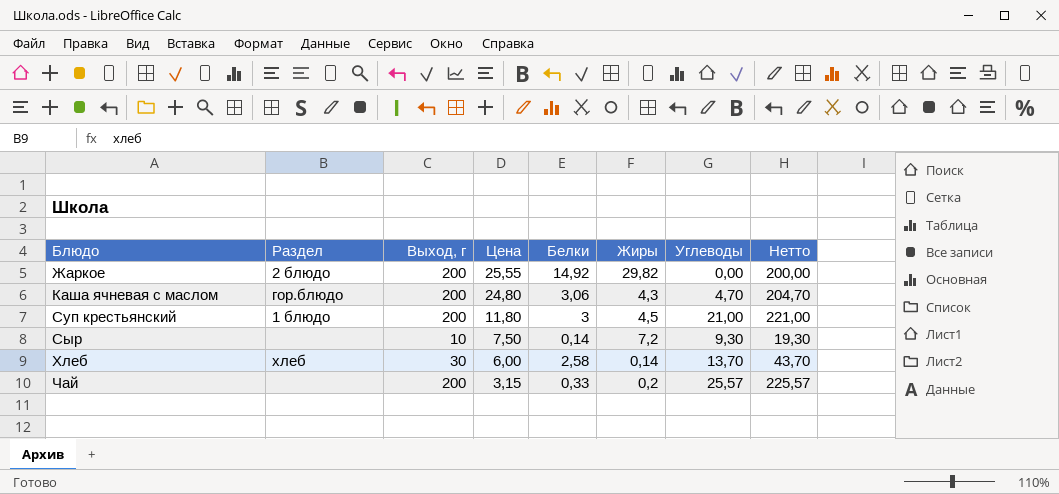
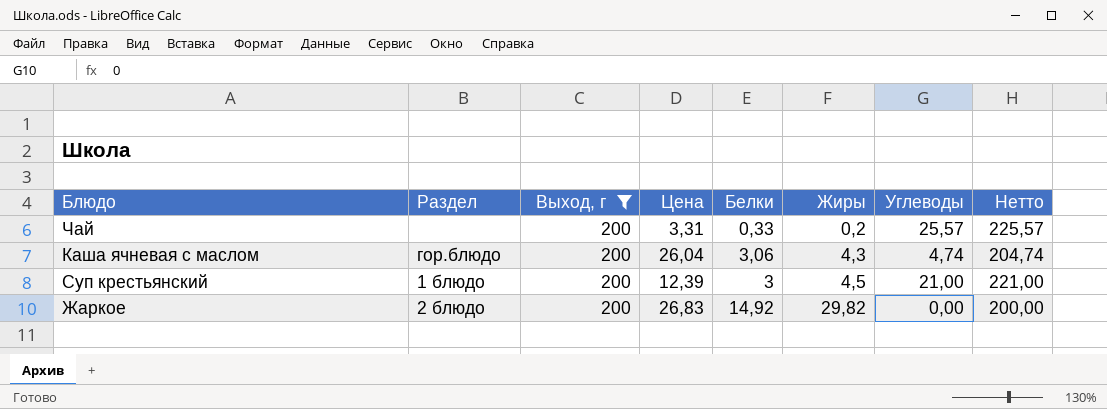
filter: none -> Выход, г = 200
row order: Блюдо ascending -> Жиры ascending
Чай | Цена: 3,15 -> 3,31
Каша ячневая с маслом | Цена: 24,80 -> 26,04
Каша ячневая с маслом | Углеводы: 4,70 -> 4,74
Каша ячневая с маслом | Нетто: 204,70 -> 204,74
Суп крестьянский | Цена: 11,80 -> 12,39
Жаркое | Цена: 25,55 -> 26,83

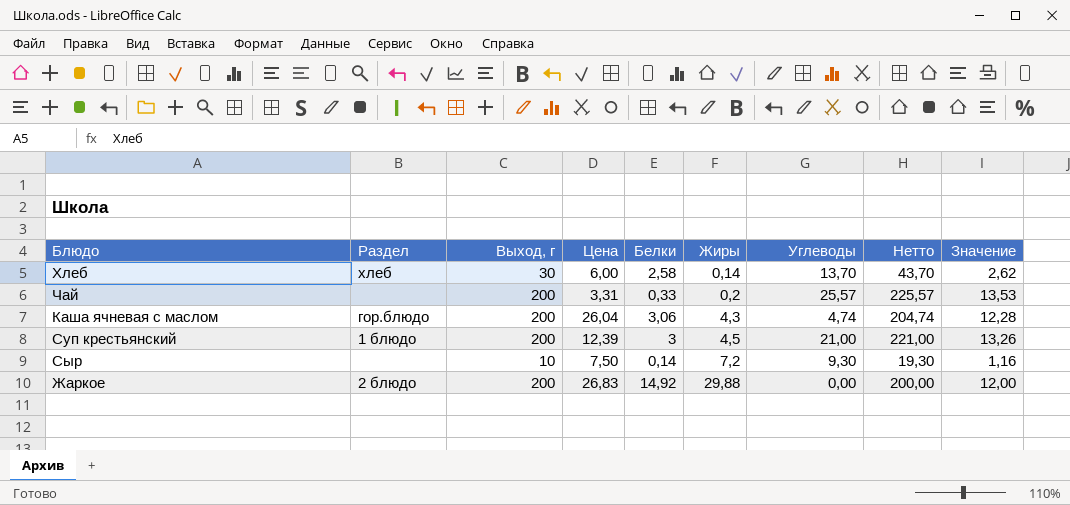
filter: Выход, г = 200 -> none
column Значение | formula: none -> [Нетто] * 0,06
Жаркое | Жиры: 29,82 -> 29,88

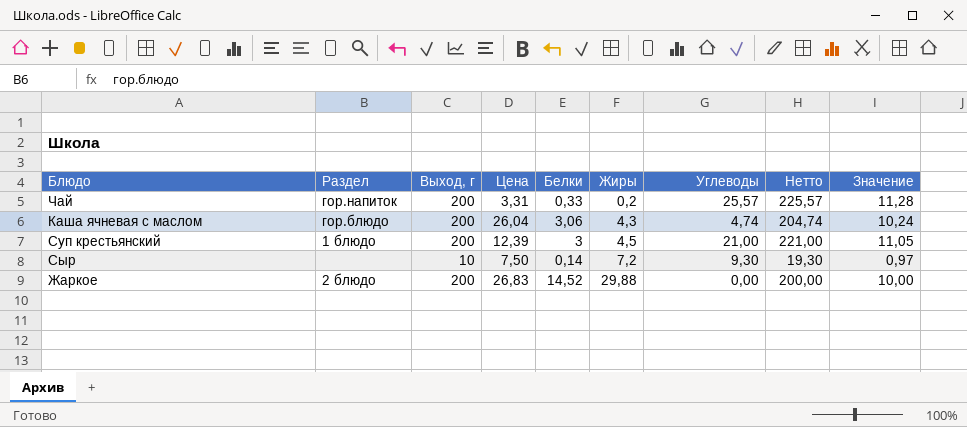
column Значение | formula: [Нетто] * 0,06 -> [Нетто] * 0,05
row Хлеб: хлеб | 30 | 6,00 | 2,58 | 0,14 | 13,70 | 43,70 | 2,62 -> none
Чай | Раздел: none -> гор.напиток
Жаркое | Белки: 14,92 -> 14,52

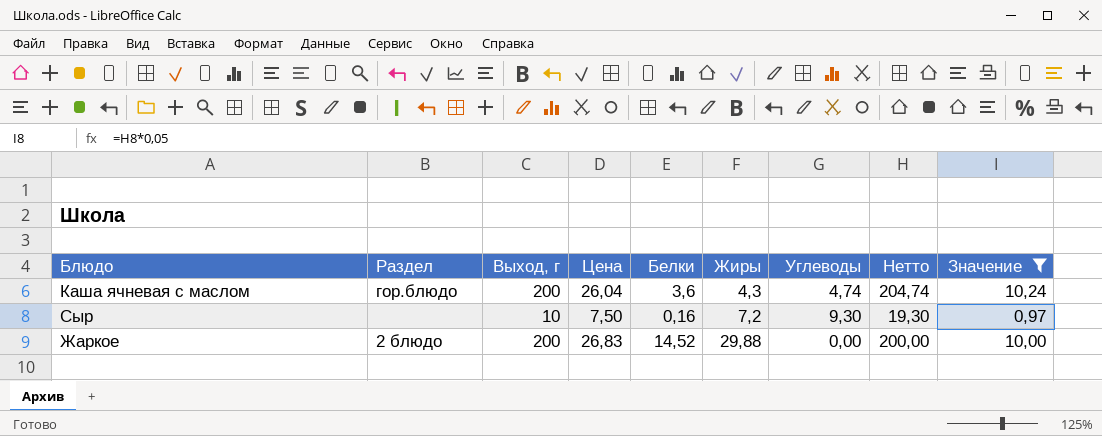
filter: none -> Значение <= 10,24
Каша ячневая с маслом | Белки: 3,06 -> 3,6
Сыр | Белки: 0,14 -> 0,16

